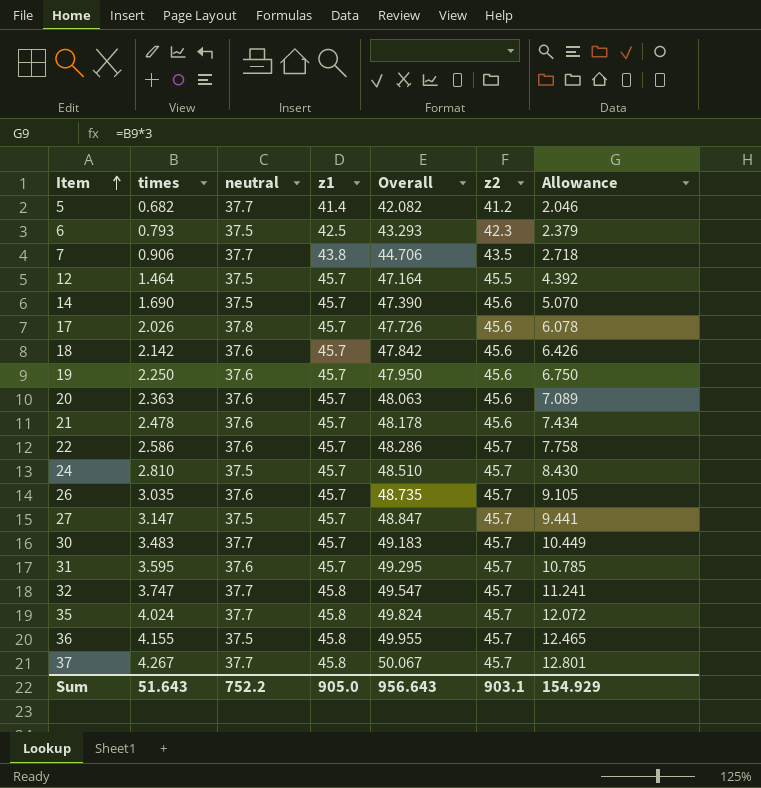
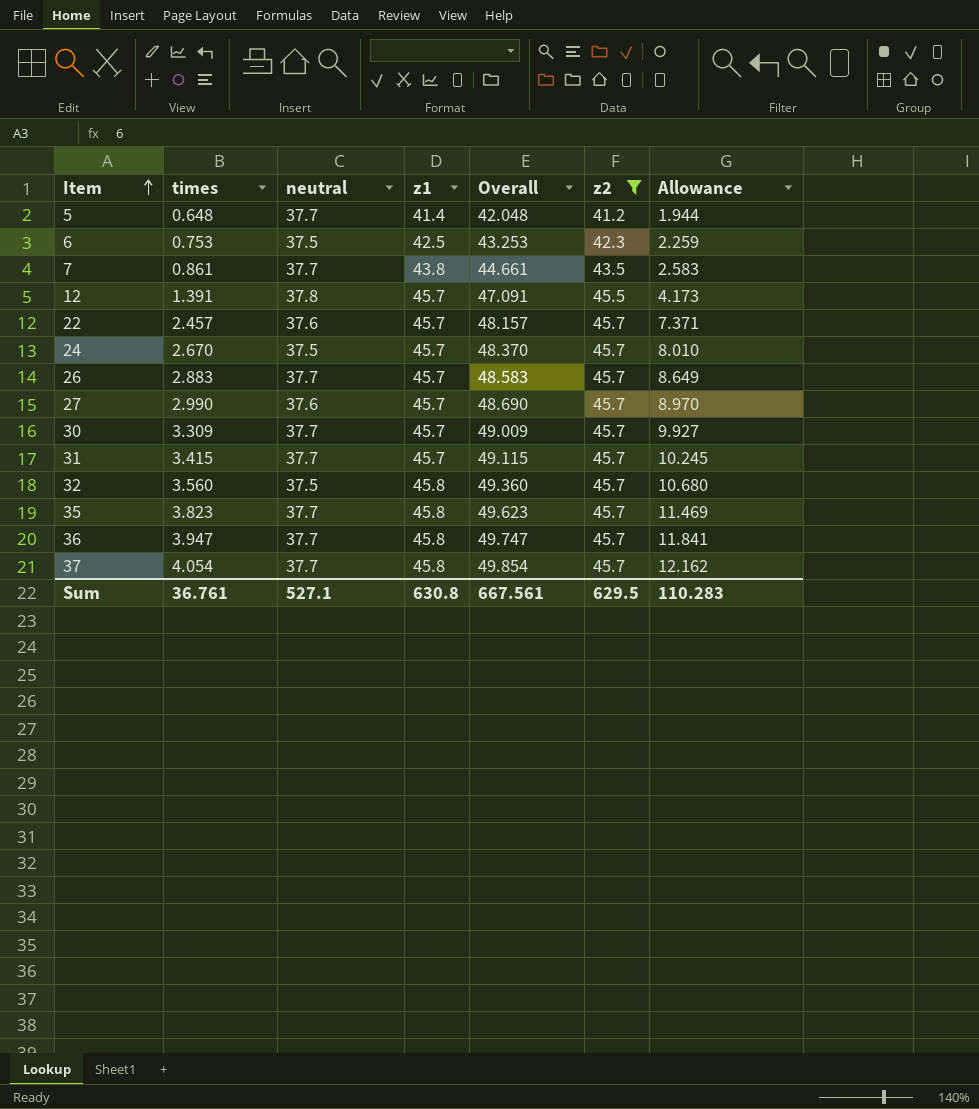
filter: none -> z2 != 45.6
5 | times: 0.682 -> 0.648
5 | Overall: 42.082 -> 42.048
5 | Allowance: 2.046 -> 1.944
6 | times: 0.793 -> 0.753
6 | Overall: 43.293 -> 43.253
6 | Allowance: 2.379 -> 2.259
7 | times: 0.906 -> 0.861
7 | Overall: 44.706 -> 44.661
7 | Allowance: 2.718 -> 2.583
12 | times: 1.464 -> 1.391
12 | neutral: 37.5 -> 37.8
12 | Overall: 47.164 -> 47.091
12 | Allowance: 4.392 -> 4.173
22 | times: 2.586 -> 2.457
22 | Overall: 48.286 -> 48.157
22 | Allowance: 7.758 -> 7.371
24 | times: 2.810 -> 2.670
24 | Overall: 48.510 -> 48.370
24 | Allowance: 8.430 -> 8.010
26 | times: 3.035 -> 2.883
26 | neutral: 37.6 -> 37.7
26 | Overall: 48.735 -> 48.583
26 | Allowance: 9.105 -> 8.649
27 | times: 3.147 -> 2.990
27 | neutral: 37.5 -> 37.6
27 | Overall: 48.847 -> 48.690
27 | Allowance: 9.441 -> 8.970
30 | times: 3.483 -> 3.309
30 | Overall: 49.183 -> 49.009
30 | Allowance: 10.449 -> 9.927
31 | times: 3.595 -> 3.415
31 | neutral: 37.6 -> 37.7
31 | Overall: 49.295 -> 49.115
31 | Allowance: 10.785 -> 10.245
32 | times: 3.747 -> 3.560
32 | neutral: 37.7 -> 37.5
32 | Overall: 49.547 -> 49.360
32 | Allowance: 11.241 -> 10.680
35 | times: 4.024 -> 3.823
35 | Overall: 49.824 -> 49.623
35 | Allowance: 12.072 -> 11.469
36 | times: 4.155 -> 3.947
36 | neutral: 37.5 -> 37.7
36 | Overall: 49.955 -> 49.747
36 | Allowance: 12.465 -> 11.841
37 | times: 4.267 -> 4.054
37 | Overall: 50.067 -> 49.854
37 | Allowance: 12.801 -> 12.162
Sum | times: 51.643 -> 36.761
Sum | neutral: 752.2 -> 527.1
Sum | z1: 905.0 -> 630.8
Sum | Overall: 956.643 -> 667.561
Sum | z2: 903.1 -> 629.5
Sum | Allowance: 154.929 -> 110.283

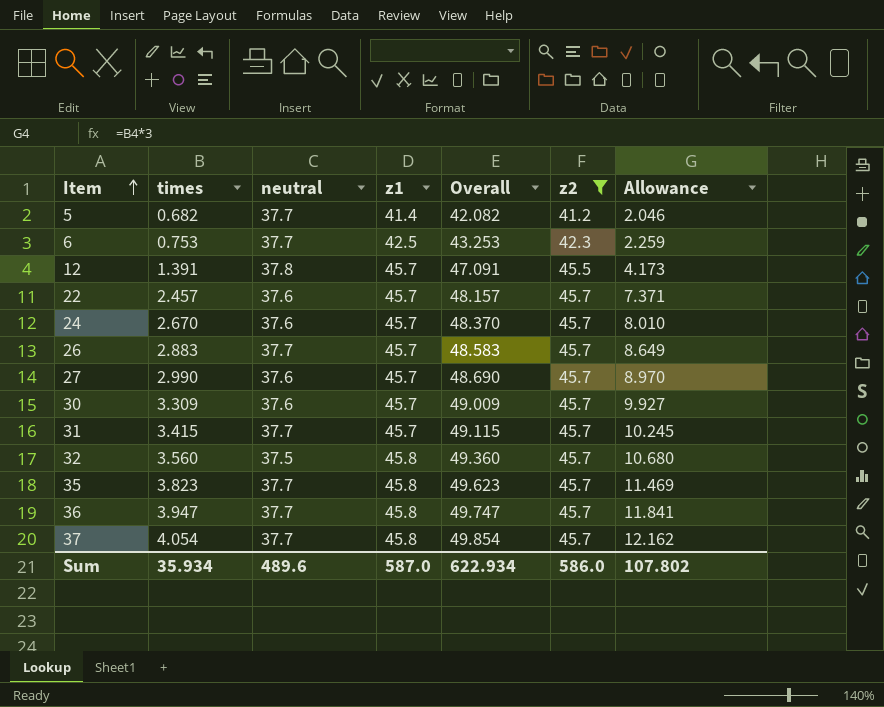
row 7: 0.861 | 37.7 | 43.8 | 44.661 | 43.5 | 2.583 -> none
5 | times: 0.648 -> 0.682
5 | Overall: 42.048 -> 42.082
5 | Allowance: 1.944 -> 2.046
6 | neutral: 37.5 -> 37.7
24 | neutral: 37.5 -> 37.6
30 | neutral: 37.7 -> 37.6
Sum | times: 36.761 -> 35.934
Sum | neutral: 527.1 -> 489.6
Sum | z1: 630.8 -> 587.0
Sum | Overall: 667.561 -> 622.934
Sum | z2: 629.5 -> 586.0
Sum | Allowance: 110.283 -> 107.802

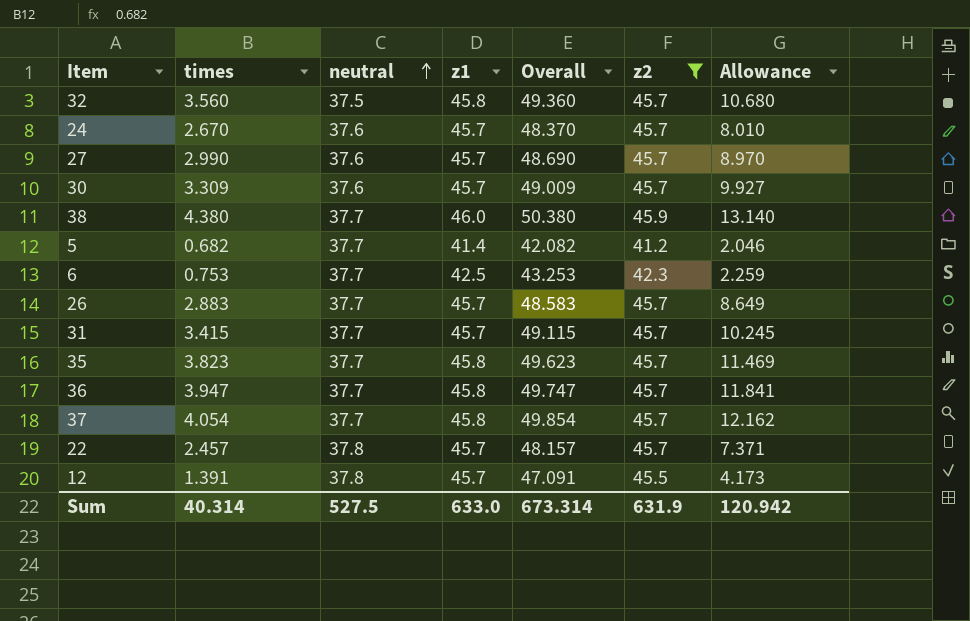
row order: Item ascending -> neutral ascending
row 38: none -> 4.380 | 37.7 | 46.0 | 50.380 | 45.9 | 13.140
22 | neutral: 37.6 -> 37.8
Sum | times: 35.934 -> 40.314
Sum | neutral: 489.6 -> 527.5
Sum | z1: 587.0 -> 633.0
Sum | Overall: 622.934 -> 673.314
Sum | z2: 586.0 -> 631.9
Sum | Allowance: 107.802 -> 120.942

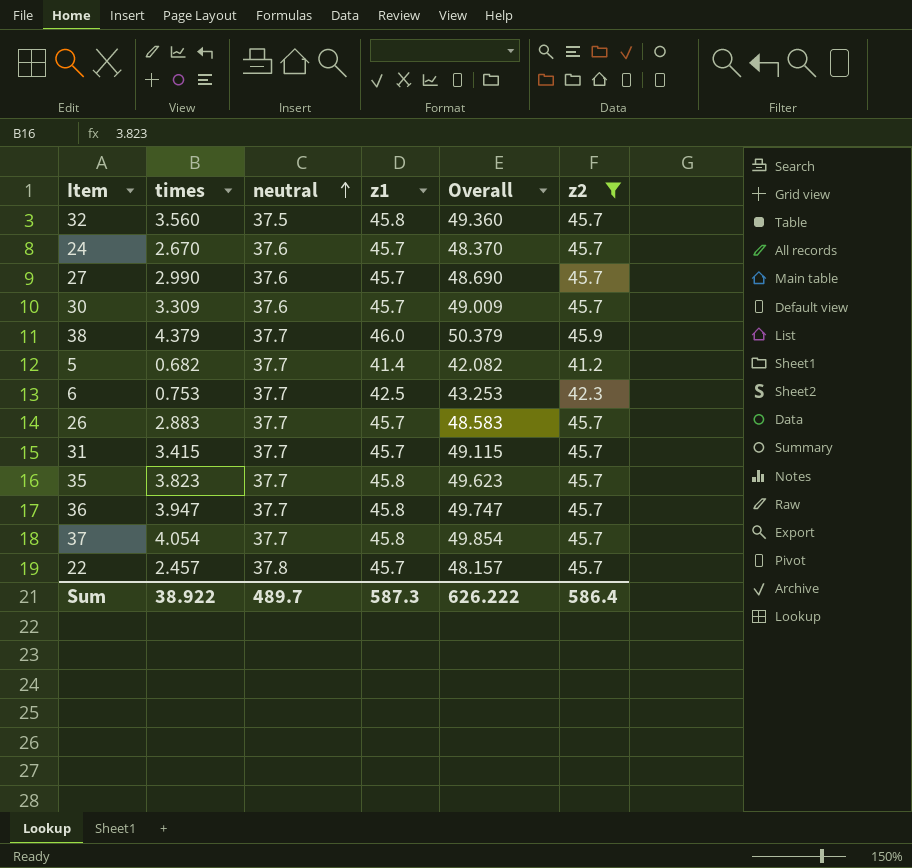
column Allowance | formula: [times] * 3 -> none
row 12: 1.391 | 37.8 | 45.7 | 47.091 | 45.5 | 4.173 -> none
38 | times: 4.380 -> 4.379
38 | Overall: 50.380 -> 50.379
Sum | times: 40.314 -> 38.922
Sum | neutral: 527.5 -> 489.7
Sum | z1: 633.0 -> 587.3
Sum | Overall: 673.314 -> 626.222
Sum | z2: 631.9 -> 586.4

